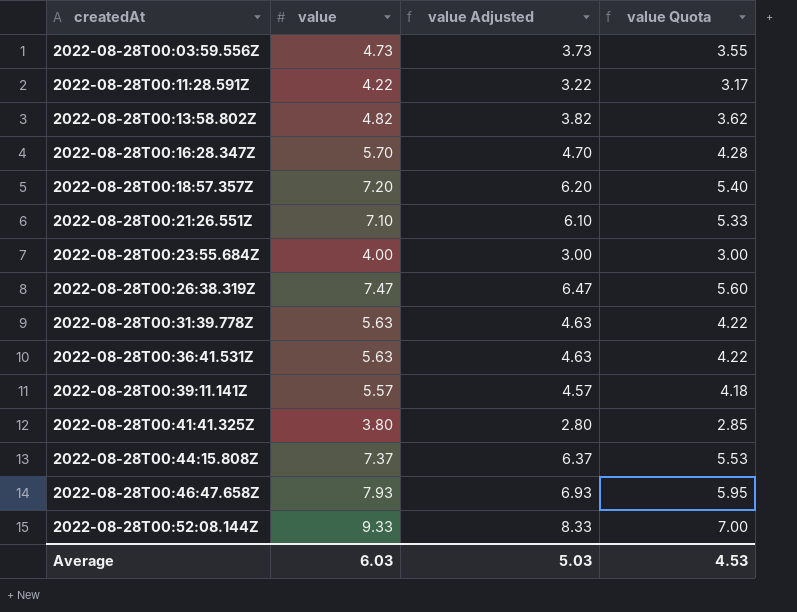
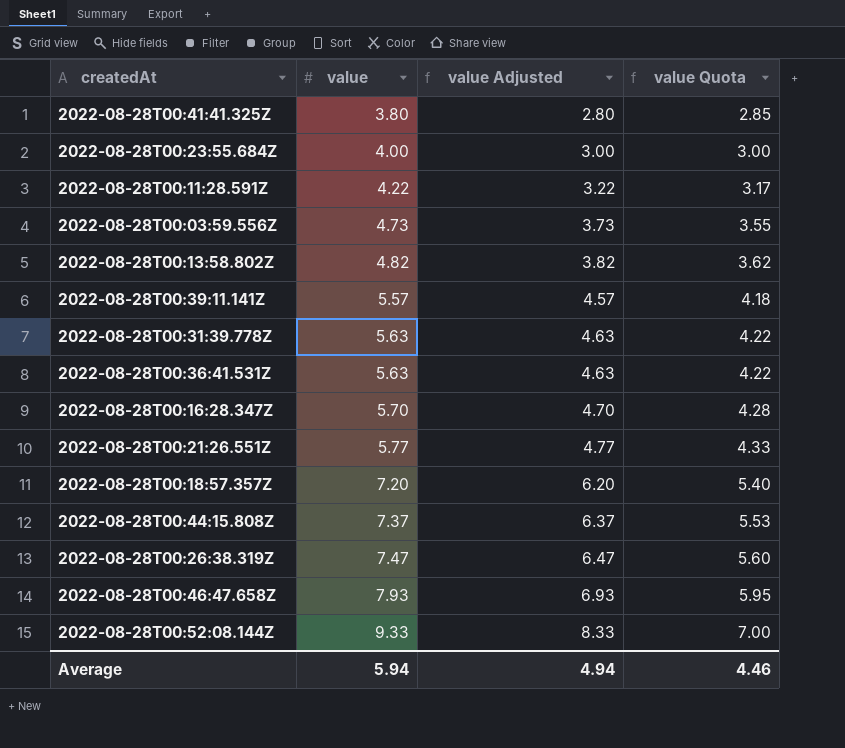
row order: createdAt ascending -> value ascending
2022-08-28T00:21:26.551Z | value: 7.10 -> 5.77
2022-08-28T00:21:26.551Z | value Adjusted: 6.10 -> 4.77
2022-08-28T00:21:26.551Z | value Quota: 5.33 -> 4.33
Average | value: 6.03 -> 5.94
Average | value Adjusted: 5.03 -> 4.94
Average | value Quota: 4.53 -> 4.46

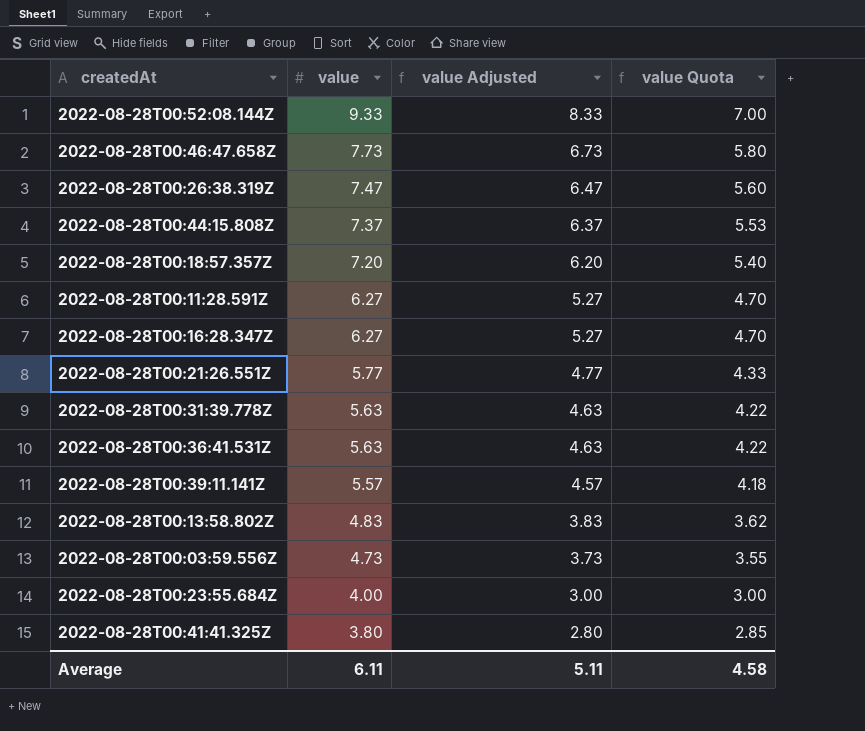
row order: value ascending -> value descending
2022-08-28T00:46:47.658Z | value: 7.93 -> 7.73
2022-08-28T00:46:47.658Z | value Adjusted: 6.93 -> 6.73
2022-08-28T00:46:47.658Z | value Quota: 5.95 -> 5.80
2022-08-28T00:11:28.591Z | value: 4.22 -> 6.27
2022-08-28T00:11:28.591Z | value Adjusted: 3.22 -> 5.27
2022-08-28T00:11:28.591Z | value Quota: 3.17 -> 4.70
2022-08-28T00:16:28.347Z | value: 5.70 -> 6.27
2022-08-28T00:16:28.347Z | value Adjusted: 4.70 -> 5.27
2022-08-28T00:16:28.347Z | value Quota: 4.28 -> 4.70
2022-08-28T00:13:58.802Z | value: 4.82 -> 4.83
2022-08-28T00:13:58.802Z | value Adjusted: 3.82 -> 3.83
Average | value: 5.94 -> 6.11
Average | value Adjusted: 4.94 -> 5.11
Average | value Quota: 4.46 -> 4.58

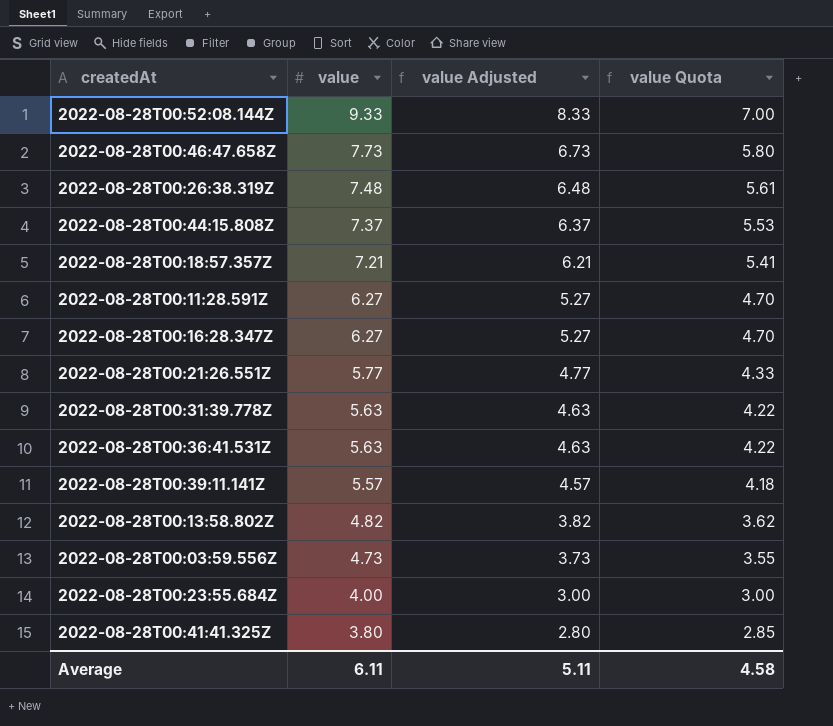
2022-08-28T00:26:38.319Z | value: 7.47 -> 7.48
2022-08-28T00:26:38.319Z | value Adjusted: 6.47 -> 6.48
2022-08-28T00:26:38.319Z | value Quota: 5.60 -> 5.61
2022-08-28T00:18:57.357Z | value: 7.20 -> 7.21
2022-08-28T00:18:57.357Z | value Adjusted: 6.20 -> 6.21
2022-08-28T00:18:57.357Z | value Quota: 5.40 -> 5.41
2022-08-28T00:13:58.802Z | value: 4.83 -> 4.82
2022-08-28T00:13:58.802Z | value Adjusted: 3.83 -> 3.82

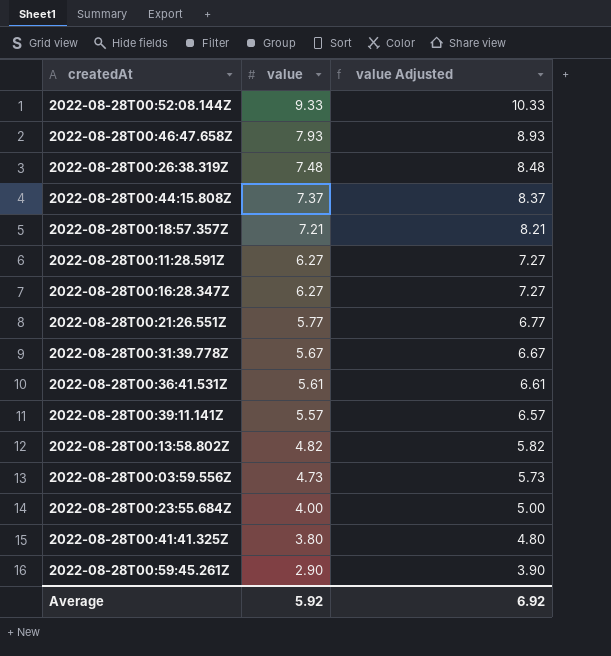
column value Quota | formula: [value] * 0.75 -> none
column value Adjusted | formula: [value] - 1 -> [value] + 1
2022-08-28T00:46:47.658Z | value: 7.73 -> 7.93
2022-08-28T00:31:39.778Z | value: 5.63 -> 5.67
2022-08-28T00:36:41.531Z | value: 5.63 -> 5.61
row 2022-08-28T00:59:45.261Z: none -> 2.90 | 3.90
Average | value: 6.11 -> 5.92
Average | value Adjusted: 5.11 -> 6.92

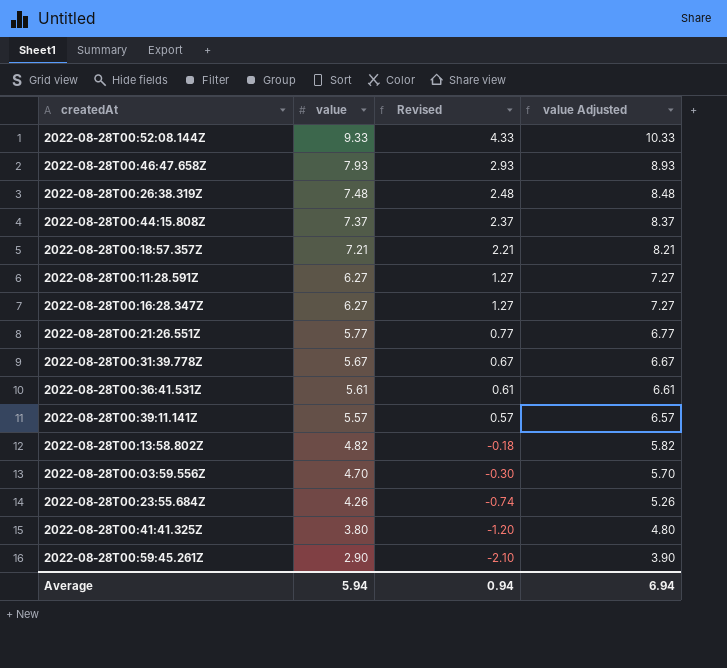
column Revised | formula: none -> [value] - 5
2022-08-28T00:03:59.556Z | value: 4.73 -> 4.70
2022-08-28T00:03:59.556Z | value Adjusted: 5.73 -> 5.70
2022-08-28T00:23:55.684Z | value: 4.00 -> 4.26
2022-08-28T00:23:55.684Z | value Adjusted: 5.00 -> 5.26
Average | value: 5.92 -> 5.94
Average | value Adjusted: 6.92 -> 6.94

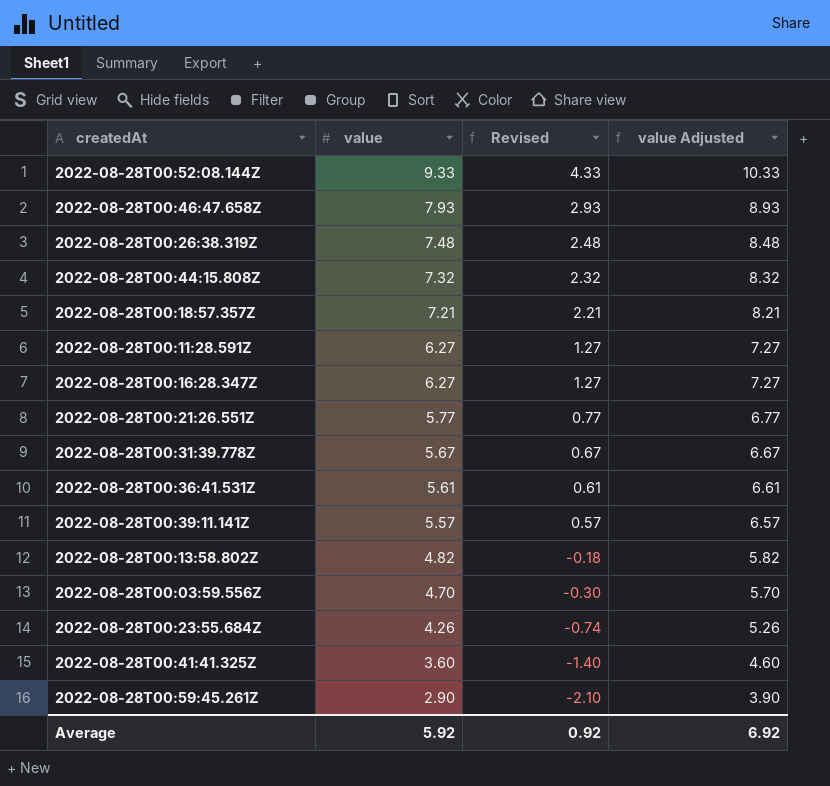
2022-08-28T00:44:15.808Z | value: 7.37 -> 7.32
2022-08-28T00:44:15.808Z | Revised: 2.37 -> 2.32
2022-08-28T00:44:15.808Z | value Adjusted: 8.37 -> 8.32
2022-08-28T00:41:41.325Z | value: 3.80 -> 3.60
2022-08-28T00:41:41.325Z | Revised: -1.20 -> -1.40
2022-08-28T00:41:41.325Z | value Adjusted: 4.80 -> 4.60
Average | value: 5.94 -> 5.92
Average | Revised: 0.94 -> 0.92
Average | value Adjusted: 6.94 -> 6.92

